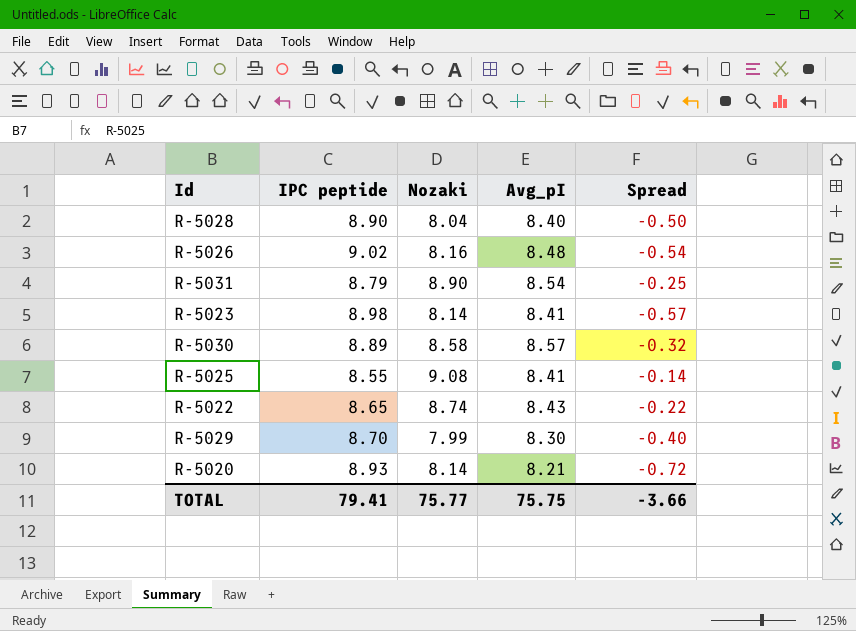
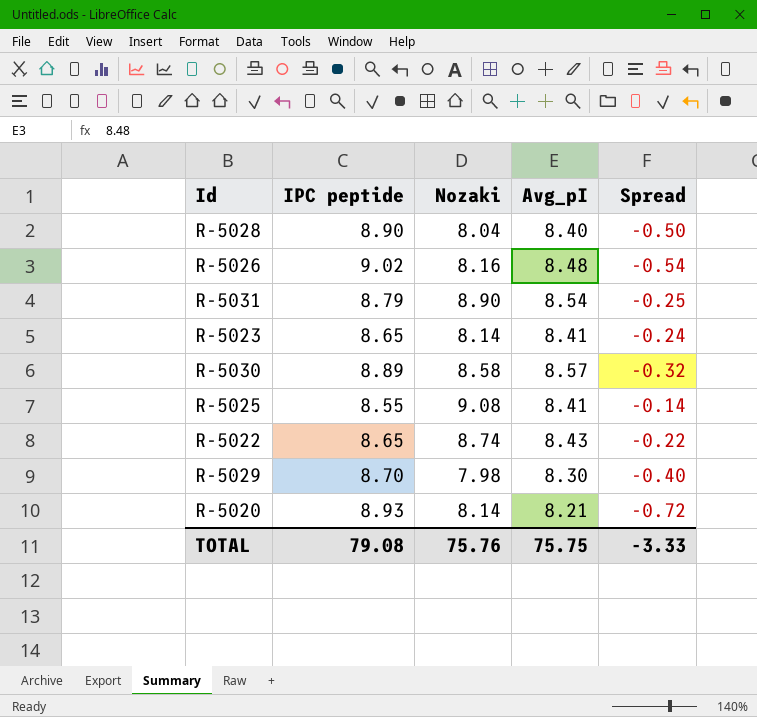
R-5023 | IPC peptide: 8.98 -> 8.65
R-5023 | Spread: -0.57 -> -0.24
R-5029 | Nozaki: 7.99 -> 7.98
TOTAL | IPC peptide: 79.41 -> 79.08
TOTAL | Nozaki: 75.77 -> 75.76
TOTAL | Spread: -3.66 -> -3.33

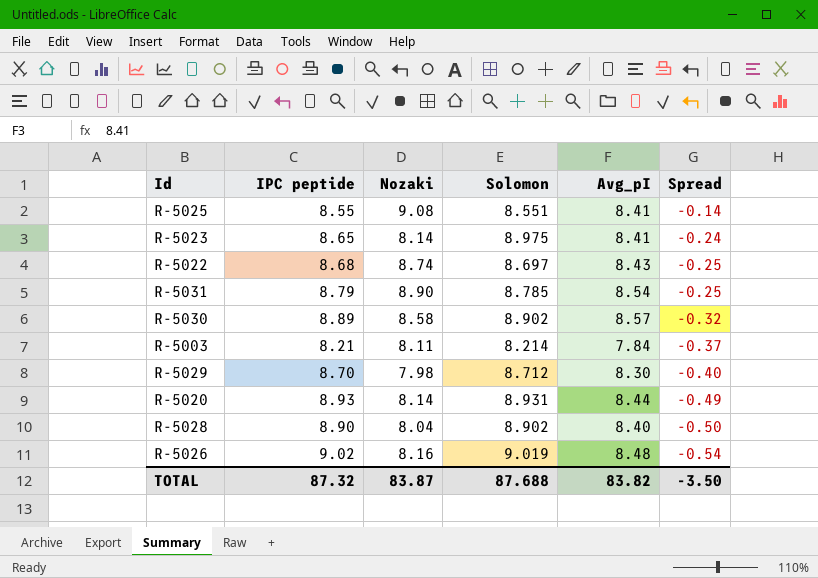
row order: none -> Spread descending
column Solomon | position: none -> 4
R-5022 | IPC peptide: 8.65 -> 8.68
R-5022 | Spread: -0.22 -> -0.25
row R-5003: none -> 8.21 | 8.11 | 8.214 | 7.84 | -0.37
R-5020 | Avg_pI: 8.21 -> 8.44
R-5020 | Spread: -0.72 -> -0.49
TOTAL | IPC peptide: 79.08 -> 87.32
TOTAL | Nozaki: 75.76 -> 83.87
TOTAL | Avg_pI: 75.75 -> 83.82
TOTAL | Spread: -3.33 -> -3.50

